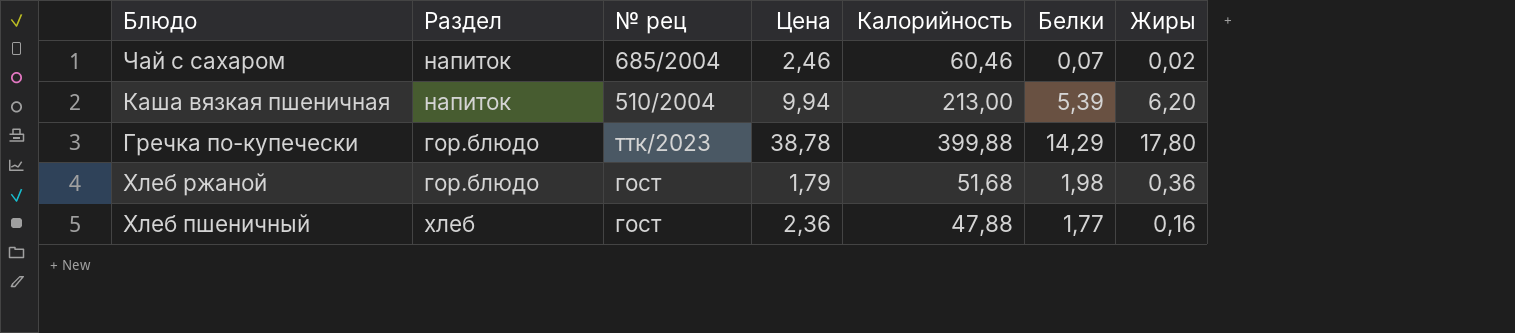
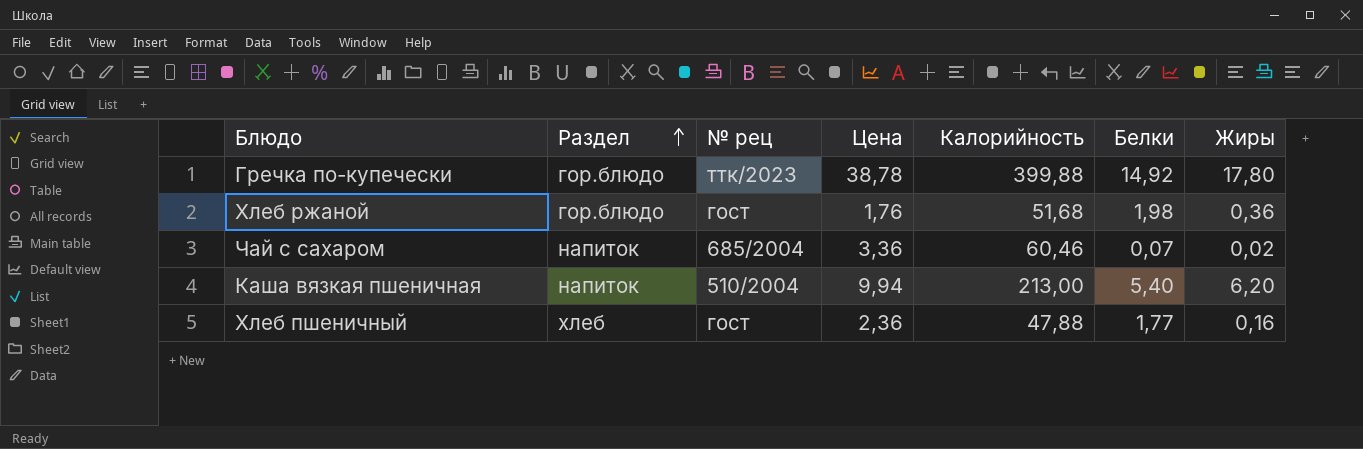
row order: none -> Раздел ascending
Гречка по-купечески | Белки: 14,29 -> 14,92
Хлеб ржаной | Цена: 1,79 -> 1,76
Чай с сахаром | Цена: 2,46 -> 3,36
Каша вязкая пшеничная | Белки: 5,39 -> 5,40

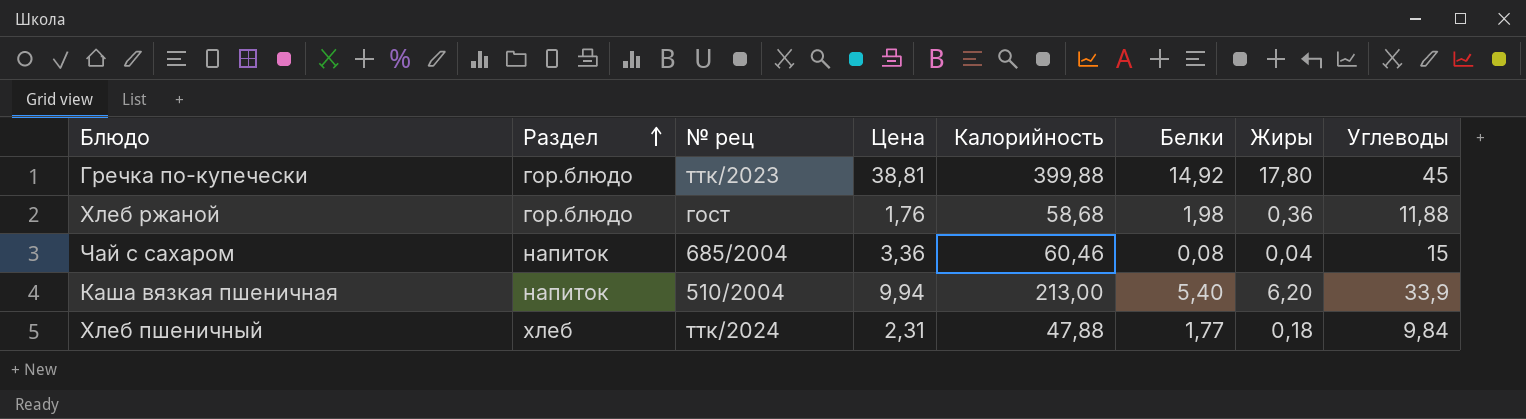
column Углеводы | position: none -> 8
Гречка по-купечески | Цена: 38,78 -> 38,81
Хлеб ржаной | Калорийность: 51,68 -> 58,68
Чай с сахаром | Белки: 0,07 -> 0,08
Чай с сахаром | Жиры: 0,02 -> 0,04
Хлеб пшеничный | № рец: гост -> ттк/2024
Хлеб пшеничный | Цена: 2,36 -> 2,31
Хлеб пшеничный | Жиры: 0,16 -> 0,18

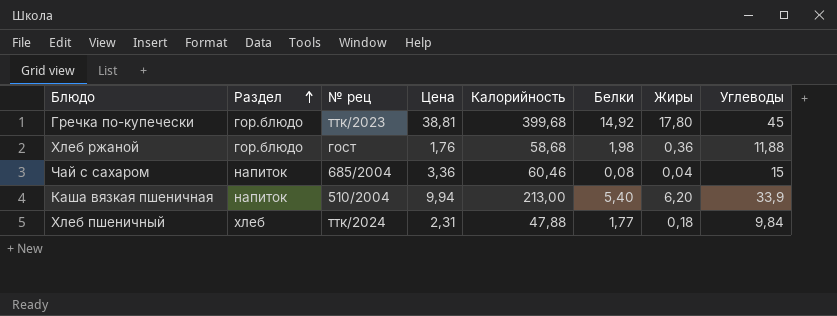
Гречка по-купечески | Калорийность: 399,88 -> 399,68

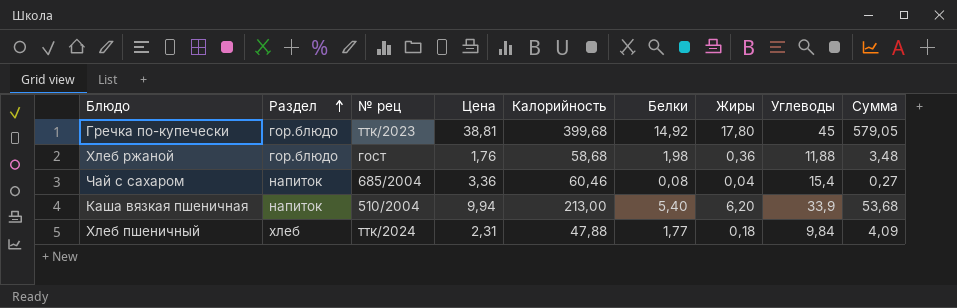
column Сумма | formula: none -> [Цена] * [Белки]
Чай с сахаром | Углеводы: 15 -> 15,4

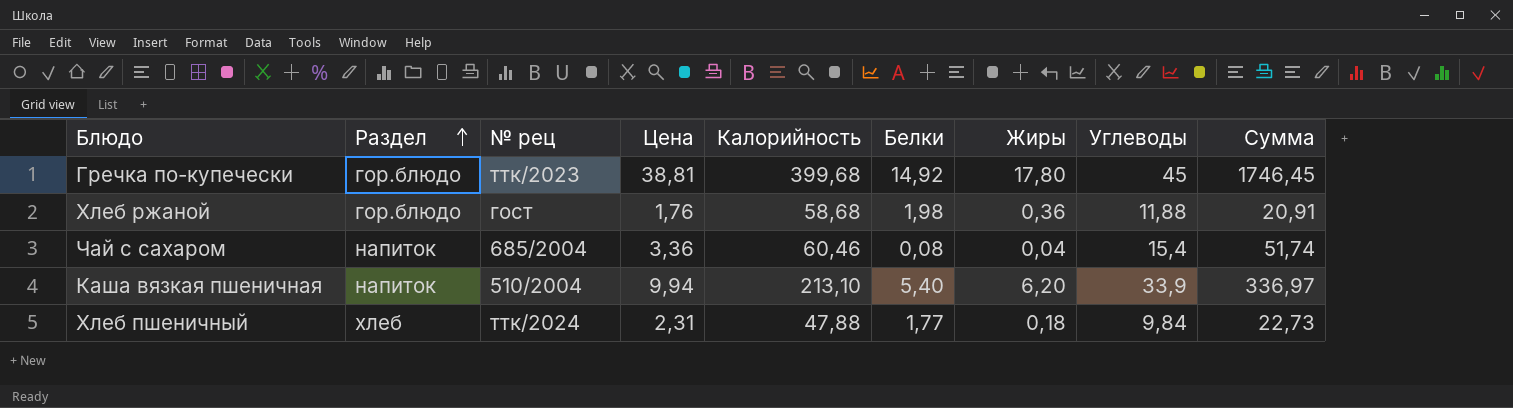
column Сумма | formula: [Цена] * [Белки] -> [Цена] * [Углеводы]
Каша вязкая пшеничная | Калорийность: 213,00 -> 213,10

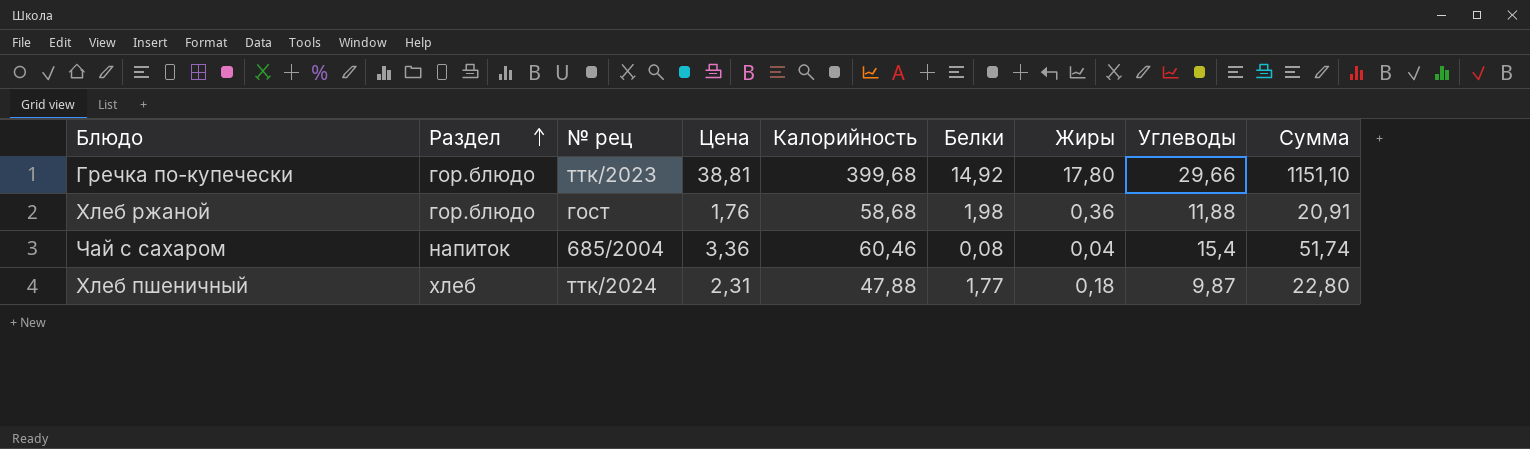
row Каша вязкая пшеничная: напиток | 510/2004 | 9,94 | 213,10 | 5,40 | 6,20 | 33,9 | 336,97 -> none
Гречка по-купечески | Углеводы: 45 -> 29,66
Гречка по-купечески | Сумма: 1746,45 -> 1151,10
Хлеб пшеничный | Углеводы: 9,84 -> 9,87
Хлеб пшеничный | Сумма: 22,73 -> 22,80

